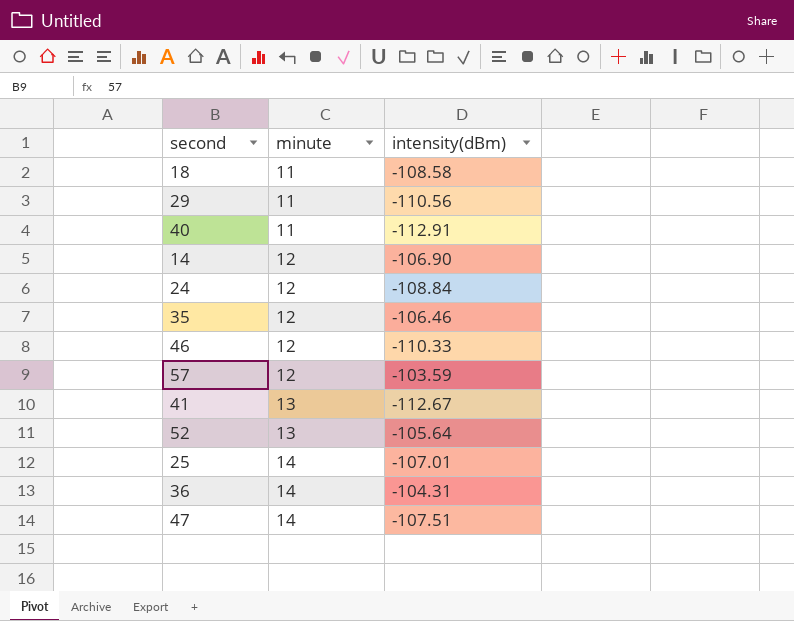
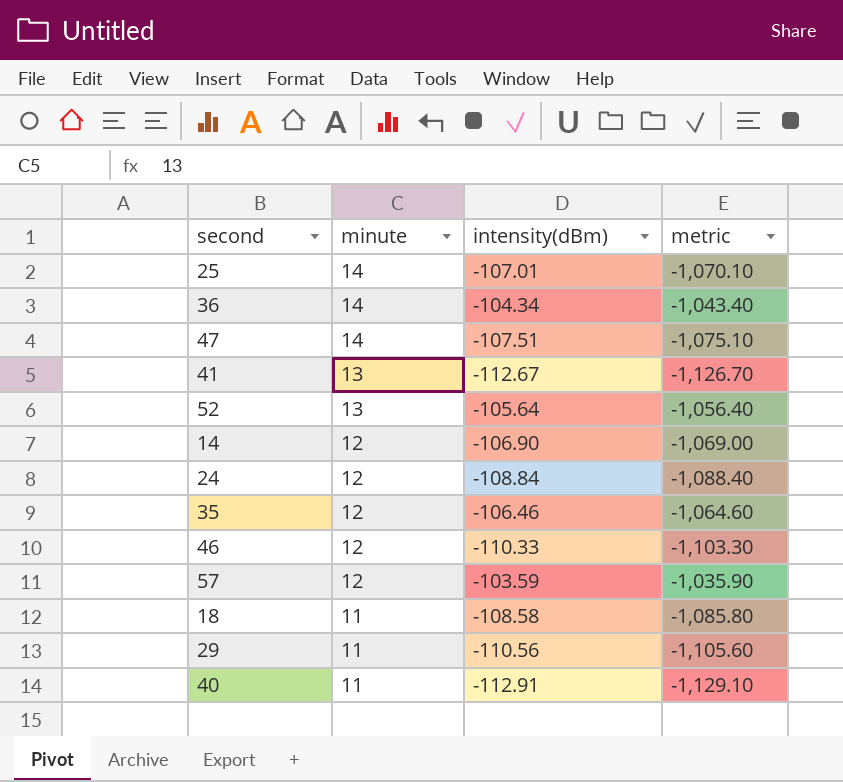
row order: minute ascending -> minute descending
column metric | formula: none -> [intensity(dBm)] * 10
36 | intensity(dBm): -104.31 -> -104.34

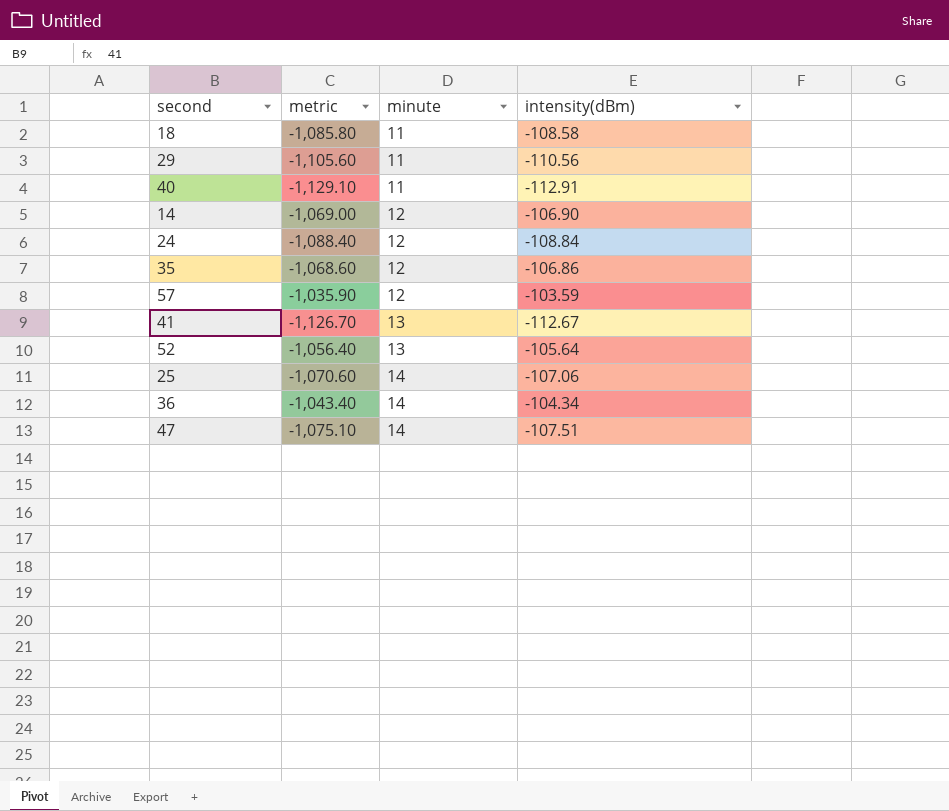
row order: minute descending -> minute ascending
column metric | position: 4 -> 2
row 46: 12 | -110.33 | -1,103.30 -> none
35 | metric: -1,064.60 -> -1,068.60
35 | intensity(dBm): -106.46 -> -106.86
25 | metric: -1,070.10 -> -1,070.60
25 | intensity(dBm): -107.01 -> -107.06

